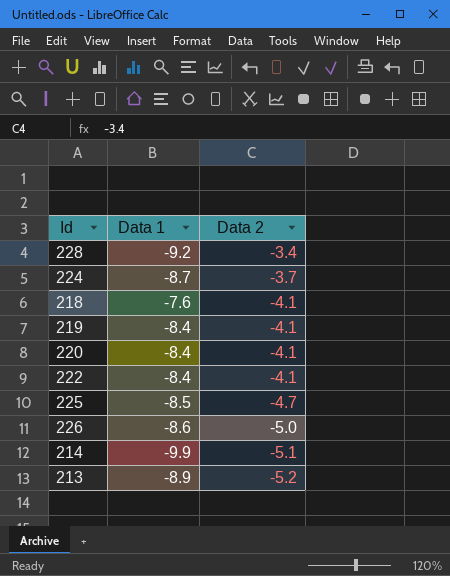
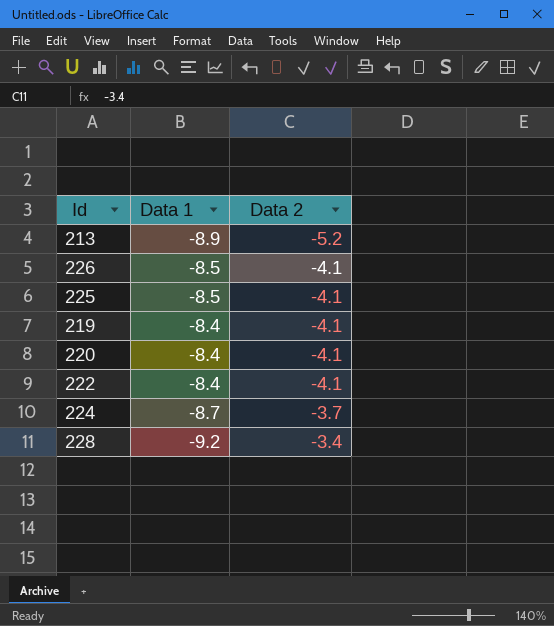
row order: Data 2 descending -> Data 2 ascending
row 218: -7.6 | -4.1 -> none
row 214: -9.9 | -5.1 -> none
226 | Data 1: -8.6 -> -8.5
226 | Data 2: -5.0 -> -4.1
225 | Data 2: -4.7 -> -4.1

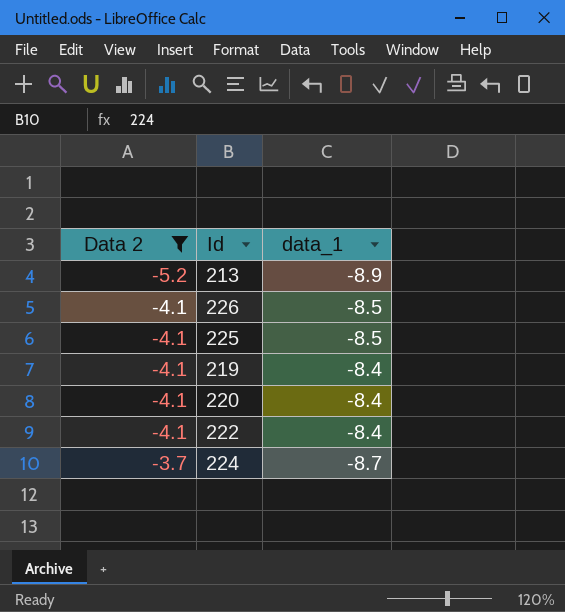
filter: none -> Data 2 != -3.4
column Data 2 | position: 3 -> 1
column name: Data 1 -> data_1

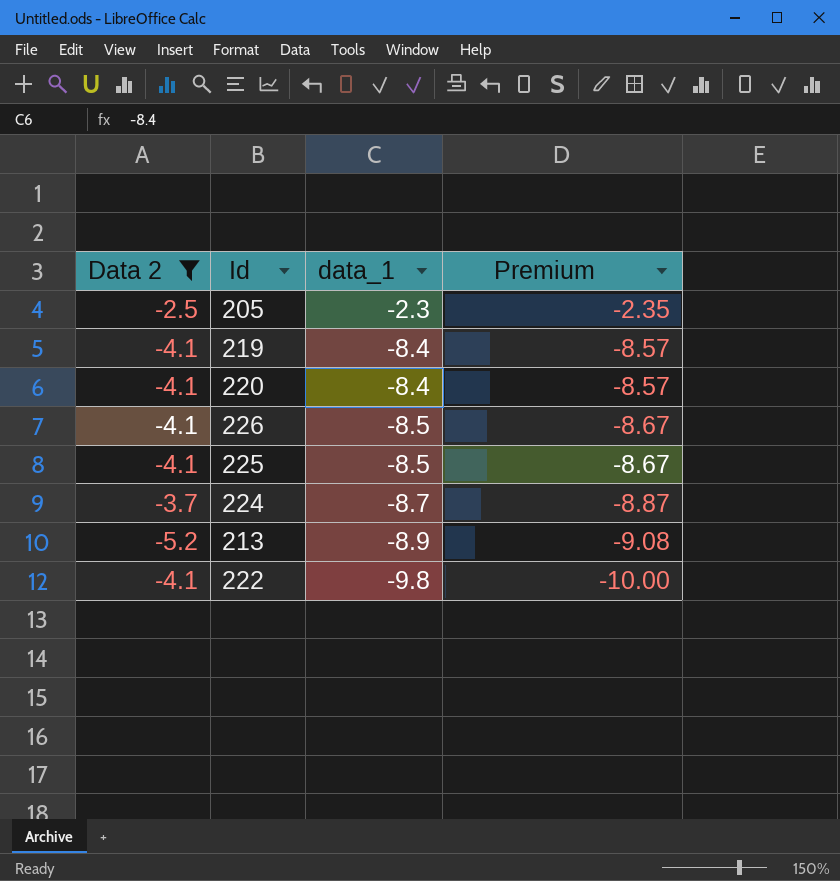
row order: Data 2 ascending -> data_1 descending
column Premium | formula: none -> [data_1] * 1.02
row 205: none -> -2.5 | -2.3 | -2.35
222 | data_1: -8.4 -> -9.8

